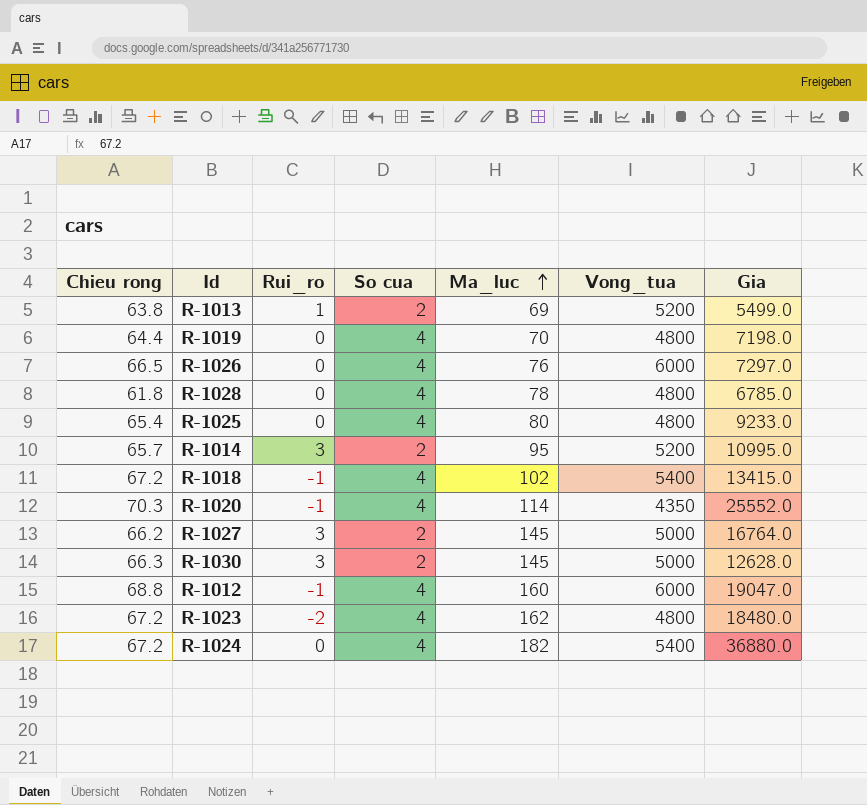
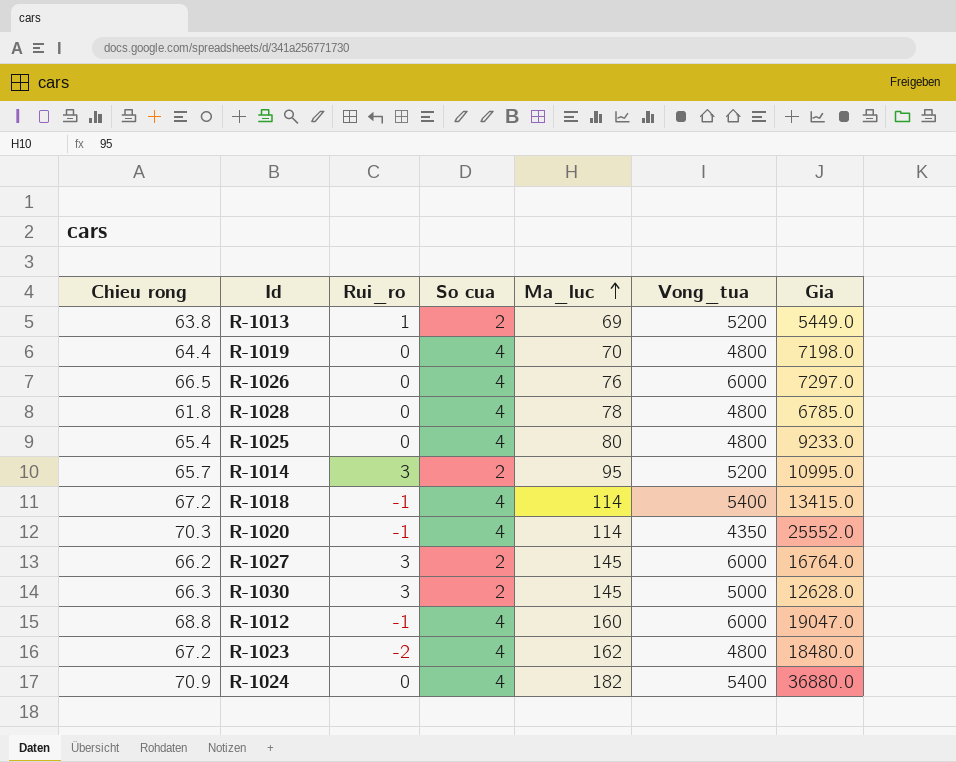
R-1013 | Gia: 5499.0 -> 5449.0
R-1018 | Ma_luc: 102 -> 114
R-1027 | Vong_tua: 5000 -> 6000
R-1024 | Chieu rong: 67.2 -> 70.9

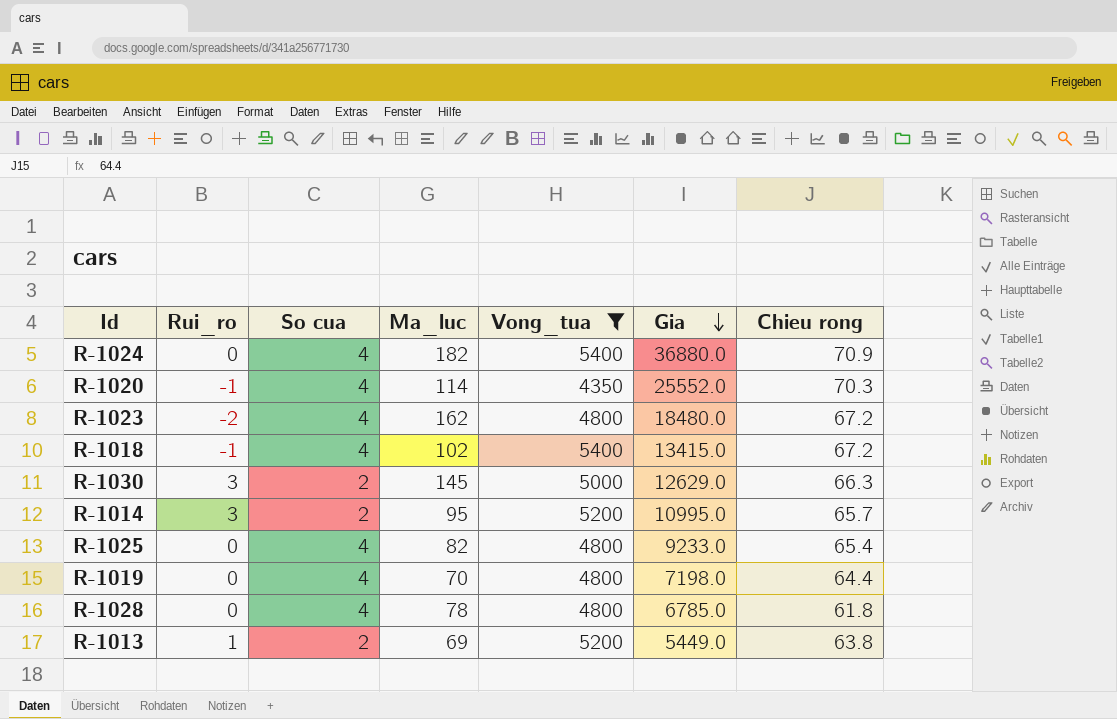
filter: none -> Vong_tua != 6000
row order: Ma_luc ascending -> Gia descending
column Chieu rong | position: 1 -> 7
R-1018 | Ma_luc: 114 -> 102
R-1030 | Gia: 12628.0 -> 12629.0
R-1025 | Ma_luc: 80 -> 82

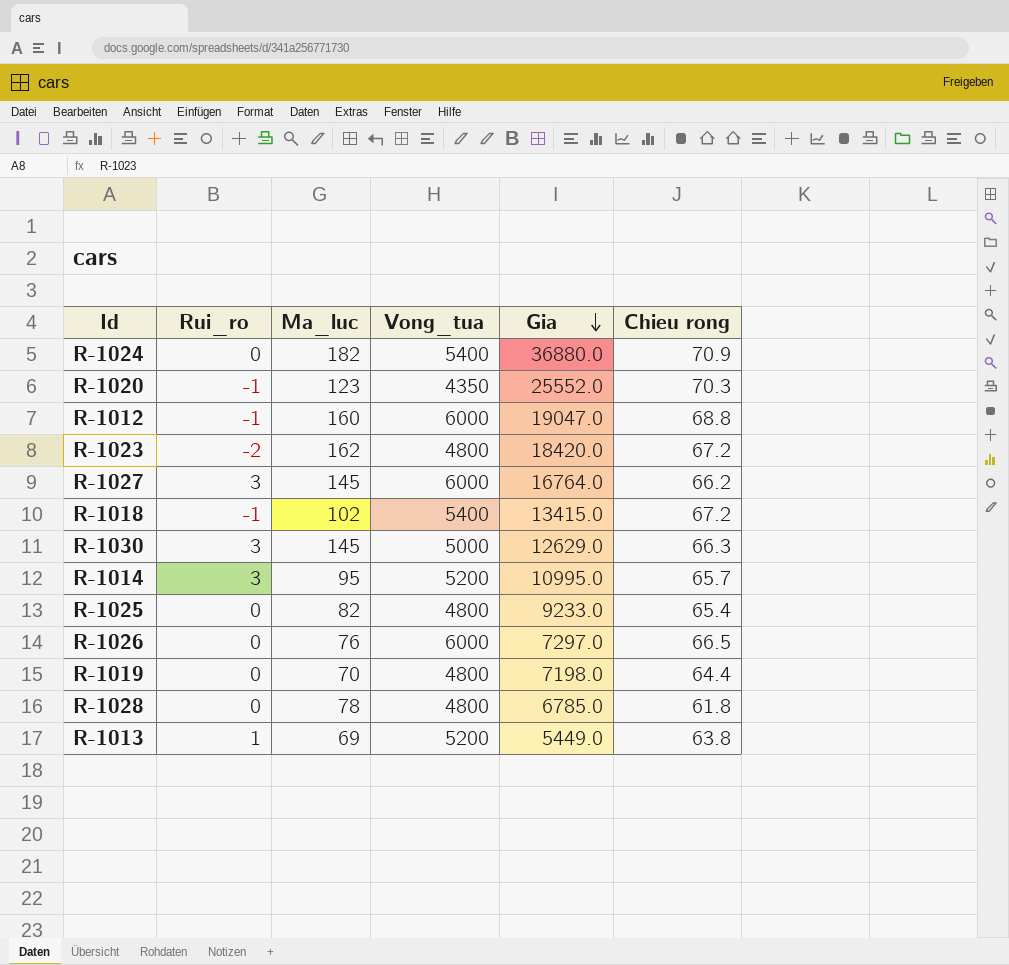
filter: Vong_tua != 6000 -> none
column So cua | position: 3 -> none
R-1020 | Ma_luc: 114 -> 123
R-1023 | Gia: 18480.0 -> 18420.0

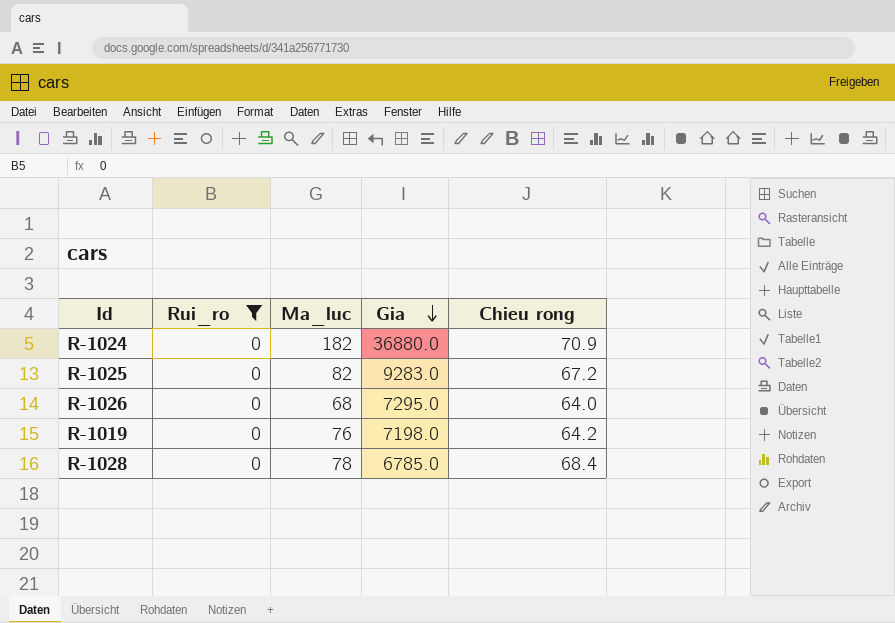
filter: none -> Rui_ro = 0
column Vong_tua | position: 4 -> none
R-1025 | Gia: 9233.0 -> 9283.0
R-1025 | Chieu rong: 65.4 -> 67.2
R-1026 | Ma_luc: 76 -> 68
R-1026 | Gia: 7297.0 -> 7295.0
R-1026 | Chieu rong: 66.5 -> 64.0
R-1019 | Ma_luc: 70 -> 76
R-1019 | Chieu rong: 64.4 -> 64.2
R-1028 | Chieu rong: 61.8 -> 68.4

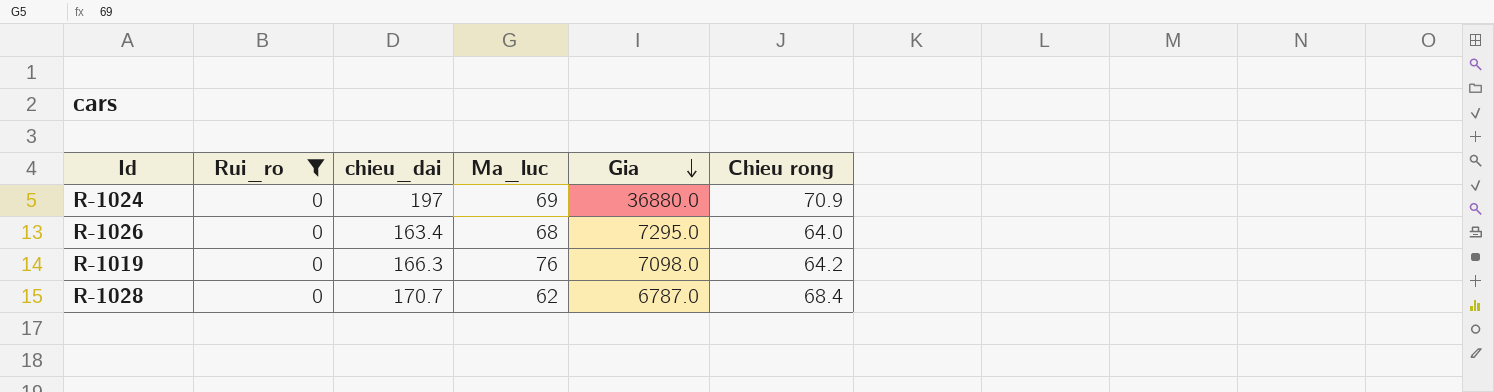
column chieu_dai | position: none -> 3
row R-1025: 0 | 82 | 9283.0 | 67.2 -> none
R-1024 | Ma_luc: 182 -> 69
R-1019 | Gia: 7198.0 -> 7098.0
R-1028 | Ma_luc: 78 -> 62
R-1028 | Gia: 6785.0 -> 6787.0

